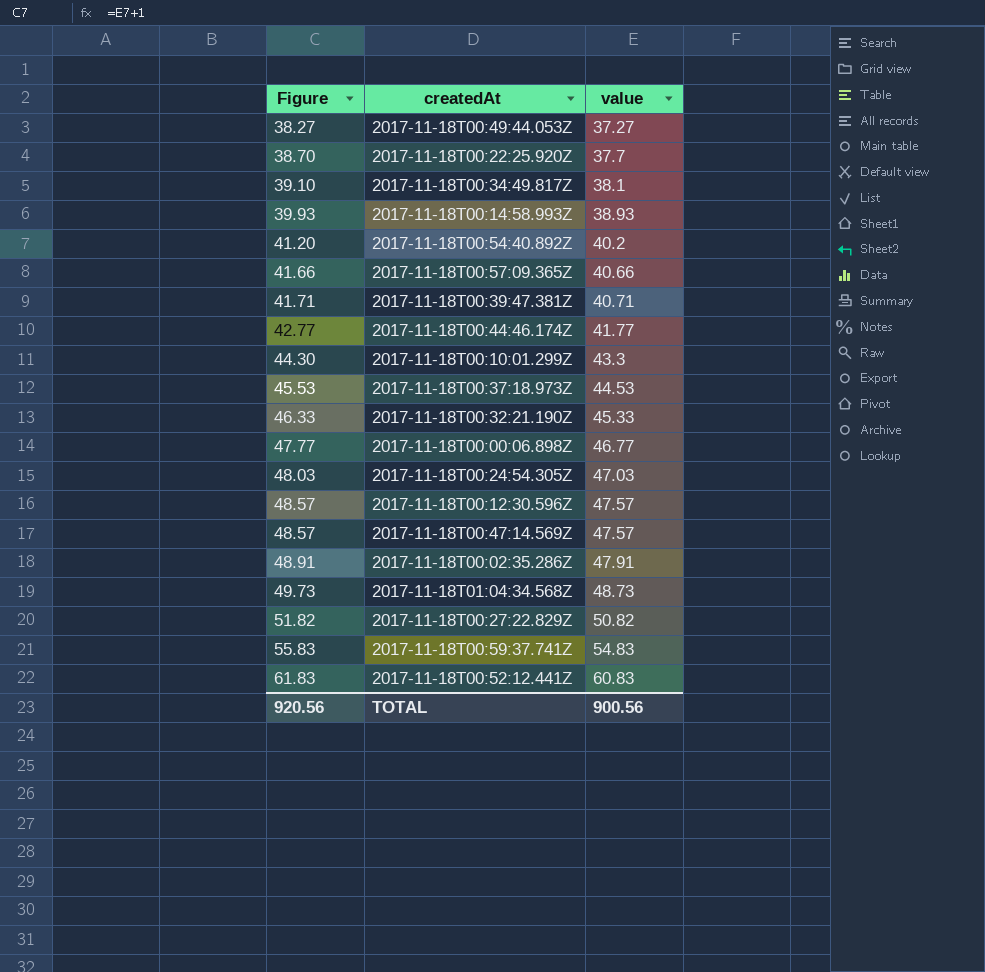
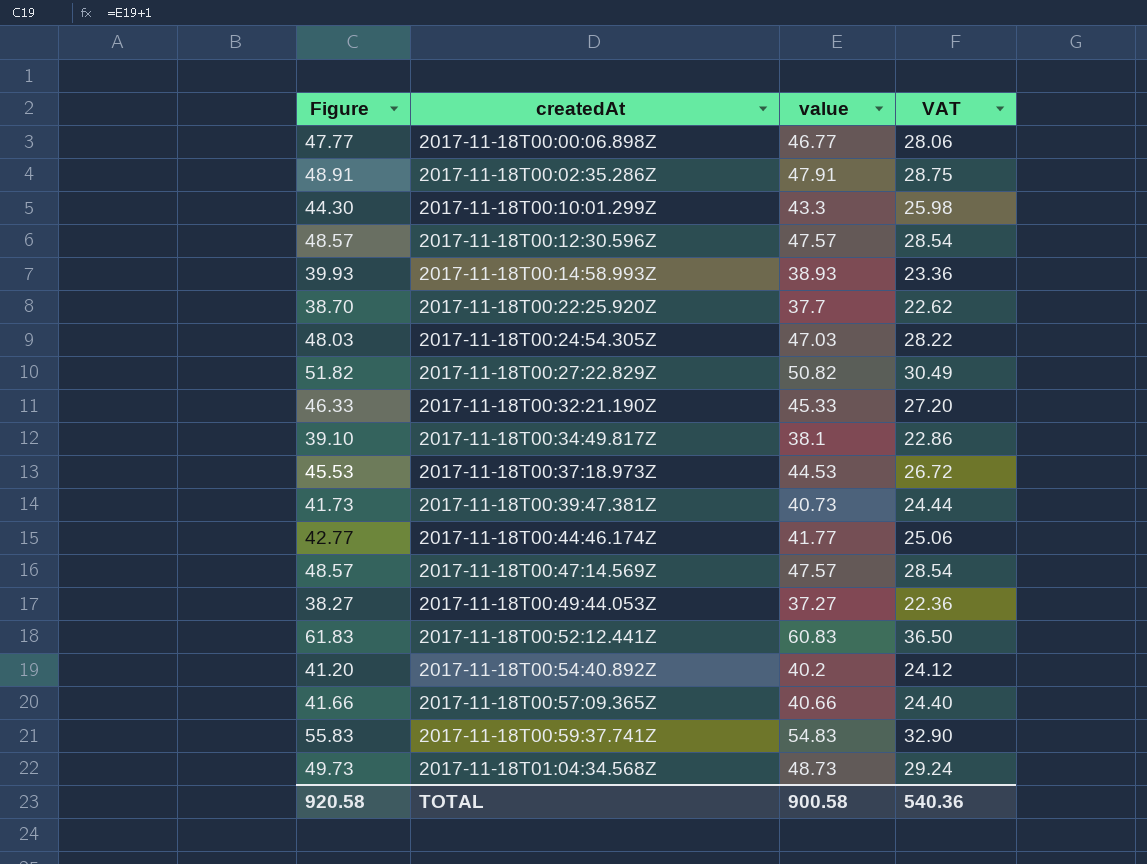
row order: Figure ascending -> createdAt ascending
column VAT | formula: none -> [value] * 0.6
2017-11-18T00:39:47.381Z | Figure: 41.71 -> 41.73
2017-11-18T00:39:47.381Z | value: 40.71 -> 40.73
TOTAL | Figure: 920.56 -> 920.58
TOTAL | value: 900.56 -> 900.58

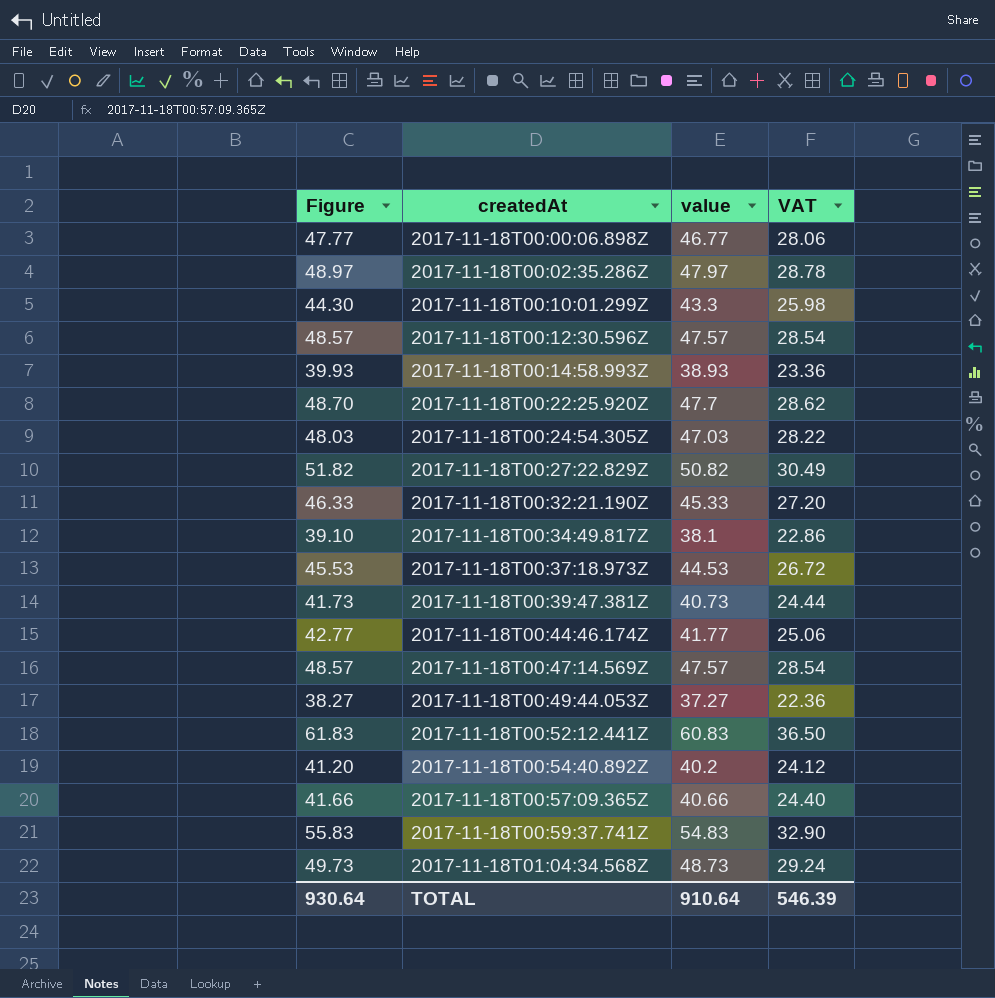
2017-11-18T00:02:35.286Z | Figure: 48.91 -> 48.97
2017-11-18T00:02:35.286Z | value: 47.91 -> 47.97
2017-11-18T00:02:35.286Z | VAT: 28.75 -> 28.78
2017-11-18T00:22:25.920Z | Figure: 38.70 -> 48.70
2017-11-18T00:22:25.920Z | value: 37.7 -> 47.7
2017-11-18T00:22:25.920Z | VAT: 22.62 -> 28.62
TOTAL | Figure: 920.58 -> 930.64
TOTAL | value: 900.58 -> 910.64
TOTAL | VAT: 540.36 -> 546.39

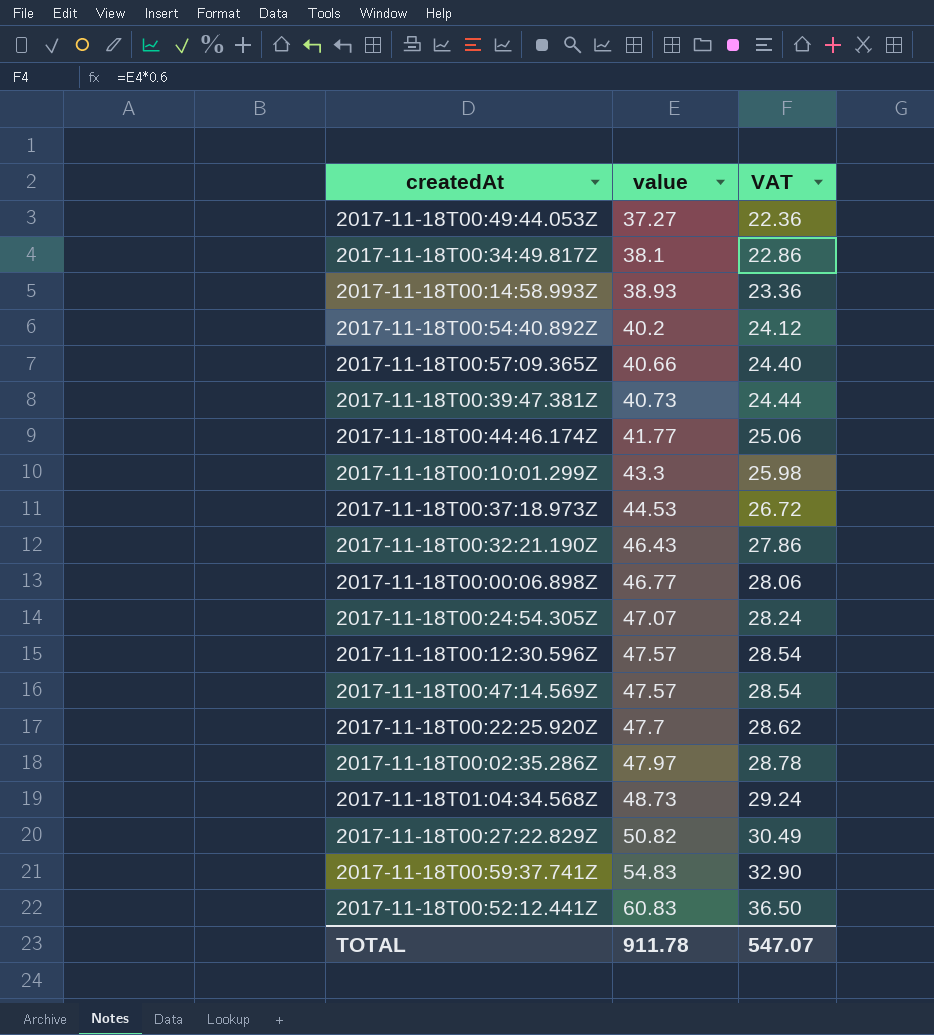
row order: createdAt ascending -> value ascending
column Figure | formula: [value] + 1 -> none
2017-11-18T00:32:21.190Z | value: 45.33 -> 46.43
2017-11-18T00:32:21.190Z | VAT: 27.20 -> 27.86
2017-11-18T00:24:54.305Z | value: 47.03 -> 47.07
2017-11-18T00:24:54.305Z | VAT: 28.22 -> 28.24
TOTAL | value: 910.64 -> 911.78
TOTAL | VAT: 546.39 -> 547.07

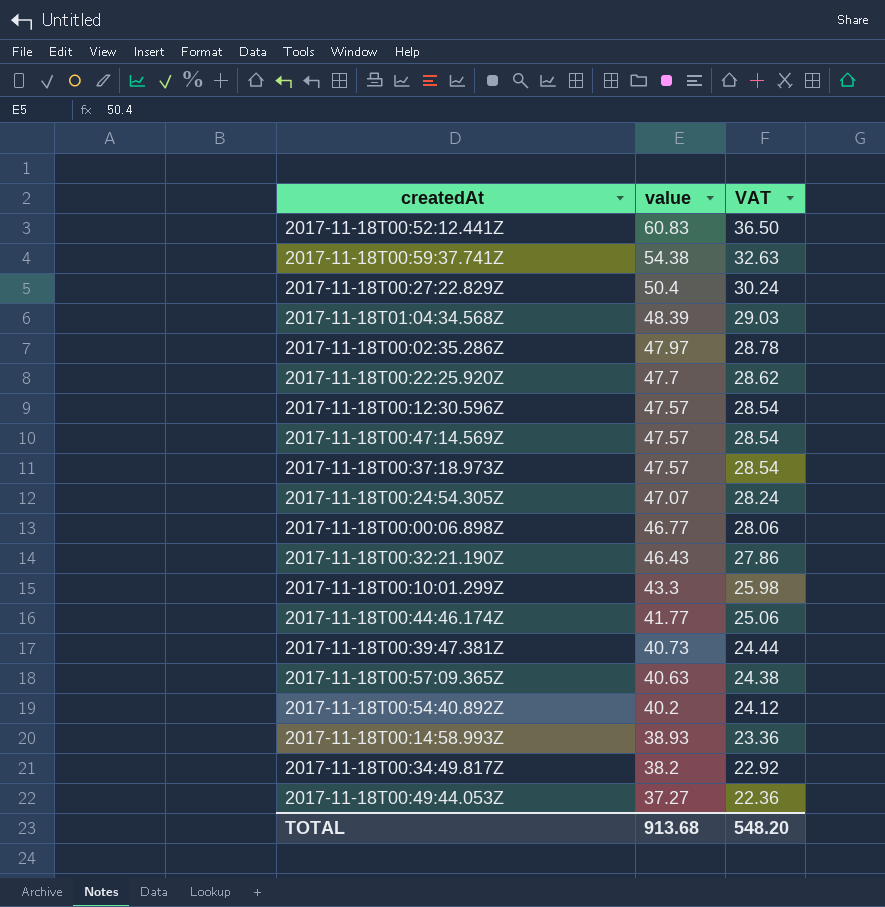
row order: value ascending -> value descending
2017-11-18T00:59:37.741Z | value: 54.83 -> 54.38
2017-11-18T00:59:37.741Z | VAT: 32.90 -> 32.63
2017-11-18T00:27:22.829Z | value: 50.82 -> 50.4
2017-11-18T00:27:22.829Z | VAT: 30.49 -> 30.24
2017-11-18T01:04:34.568Z | value: 48.73 -> 48.39
2017-11-18T01:04:34.568Z | VAT: 29.24 -> 29.03
2017-11-18T00:37:18.973Z | value: 44.53 -> 47.57
2017-11-18T00:37:18.973Z | VAT: 26.72 -> 28.54
2017-11-18T00:57:09.365Z | value: 40.66 -> 40.63
2017-11-18T00:57:09.365Z | VAT: 24.40 -> 24.38
2017-11-18T00:34:49.817Z | value: 38.1 -> 38.2
2017-11-18T00:34:49.817Z | VAT: 22.86 -> 22.92
TOTAL | value: 911.78 -> 913.68
TOTAL | VAT: 547.07 -> 548.20

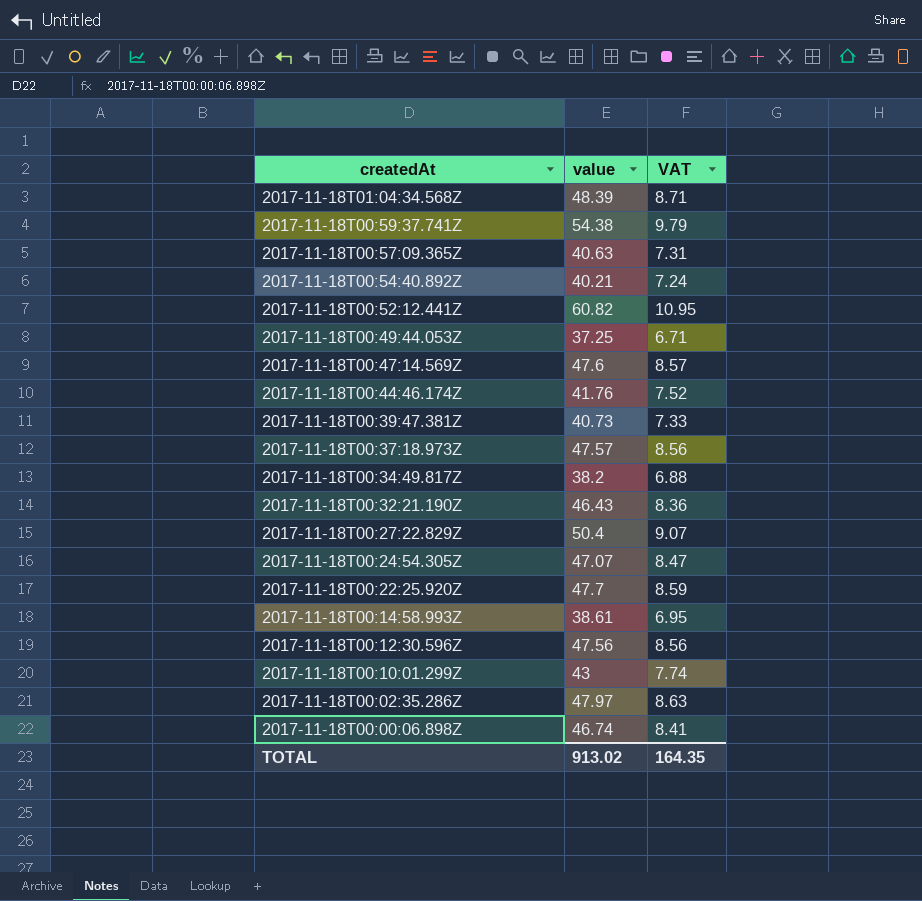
row order: value descending -> createdAt descending
column VAT | formula: [value] * 0.6 -> [value] * 0.18
2017-11-18T00:54:40.892Z | value: 40.2 -> 40.21
2017-11-18T00:52:12.441Z | value: 60.83 -> 60.82
2017-11-18T00:49:44.053Z | value: 37.27 -> 37.25
2017-11-18T00:47:14.569Z | value: 47.57 -> 47.6
2017-11-18T00:44:46.174Z | value: 41.77 -> 41.76
2017-11-18T00:14:58.993Z | value: 38.93 -> 38.61
2017-11-18T00:12:30.596Z | value: 47.57 -> 47.56
2017-11-18T00:10:01.299Z | value: 43.3 -> 43
2017-11-18T00:00:06.898Z | value: 46.77 -> 46.74
TOTAL | value: 913.68 -> 913.02
TOTAL | VAT: 548.20 -> 164.35

